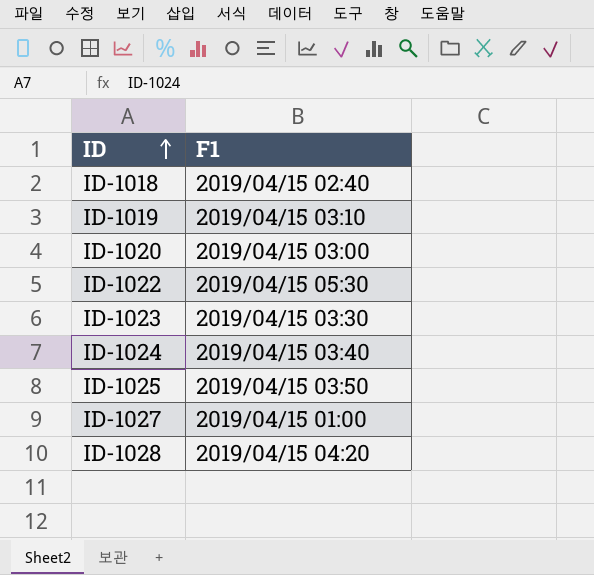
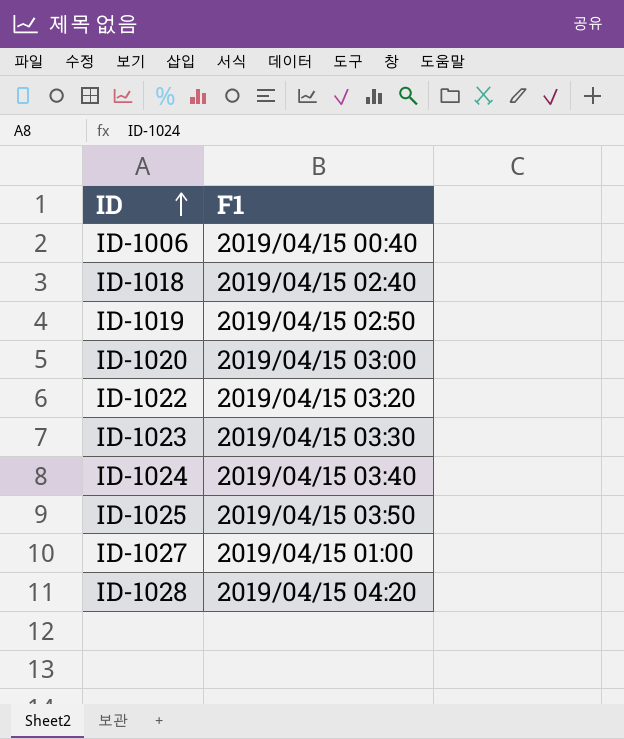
row ID-1006: none -> 2019/04/15 00:40
ID-1019 | F1: 2019/04/15 03:10 -> 2019/04/15 02:50
ID-1022 | F1: 2019/04/15 05:30 -> 2019/04/15 03:20

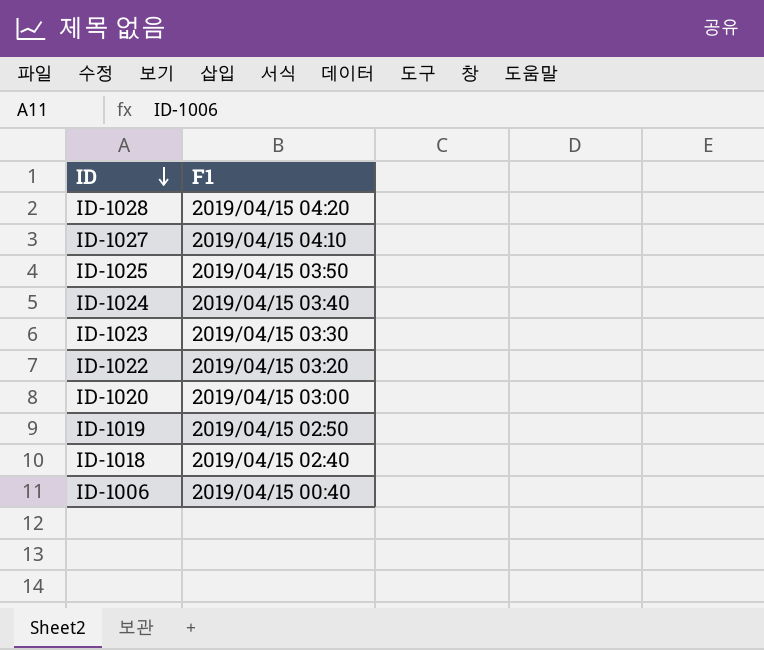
row order: ID ascending -> ID descending
ID-1027 | F1: 2019/04/15 01:00 -> 2019/04/15 04:10

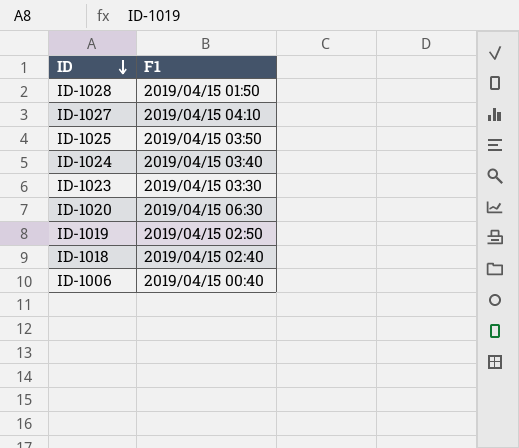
row ID-1022: 2019/04/15 03:20 -> none
ID-1028 | F1: 2019/04/15 04:20 -> 2019/04/15 01:50
ID-1020 | F1: 2019/04/15 03:00 -> 2019/04/15 06:30

